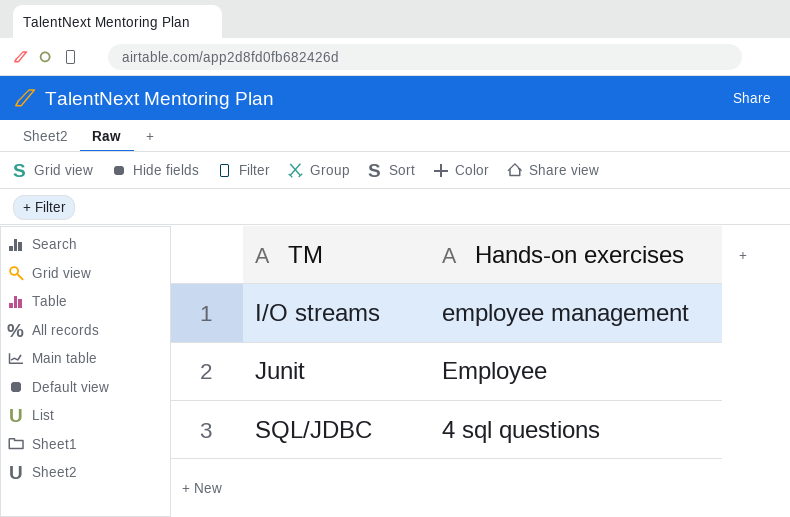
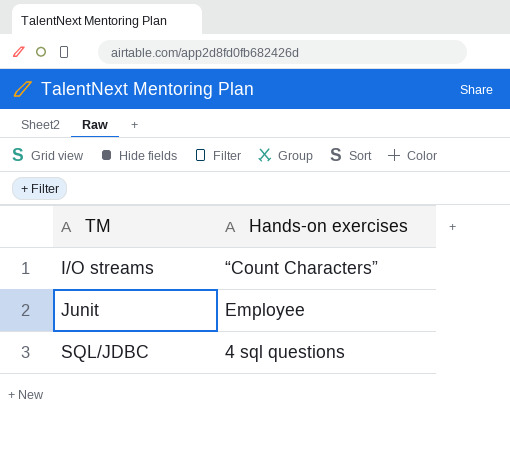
I/O streams | Hands-on exercises: employee management -> “Count Characters”

